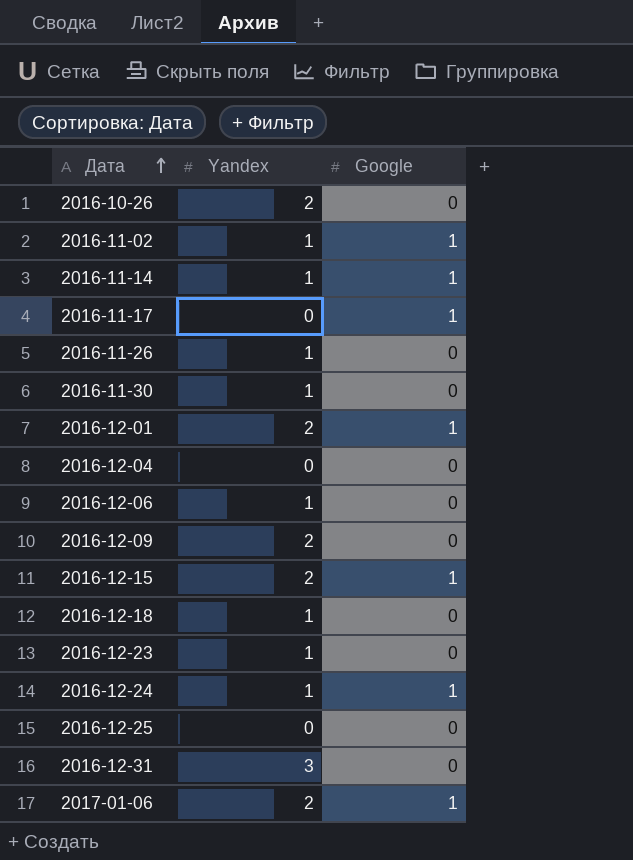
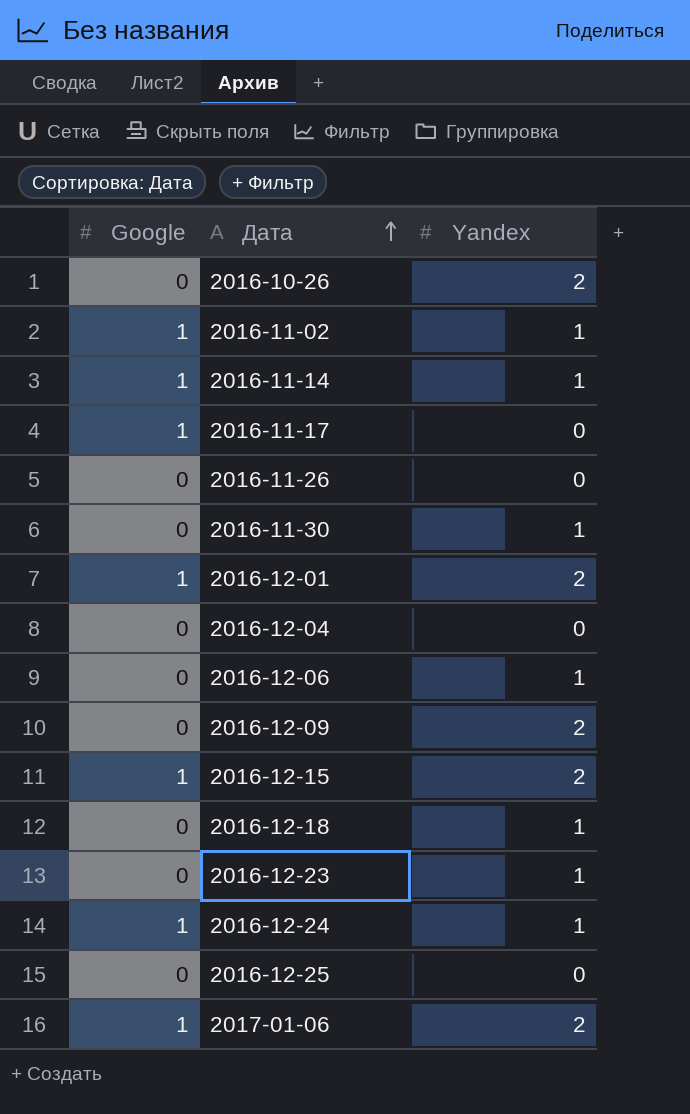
column Google | position: 3 -> 1
row 2016-12-31: 3 | 0 -> none
2016-11-26 | Yandex: 1 -> 0

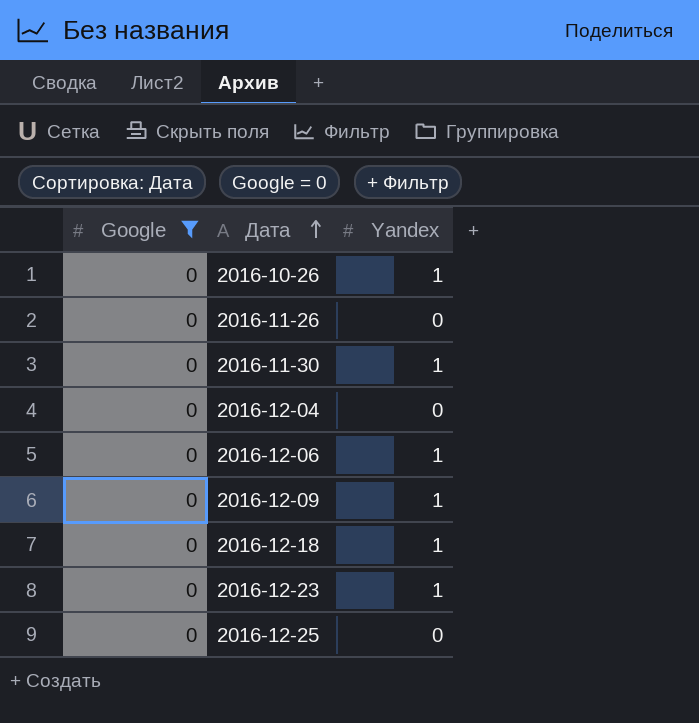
filter: none -> Google = 0
2016-10-26 | Yandex: 2 -> 1
2016-12-09 | Yandex: 2 -> 1

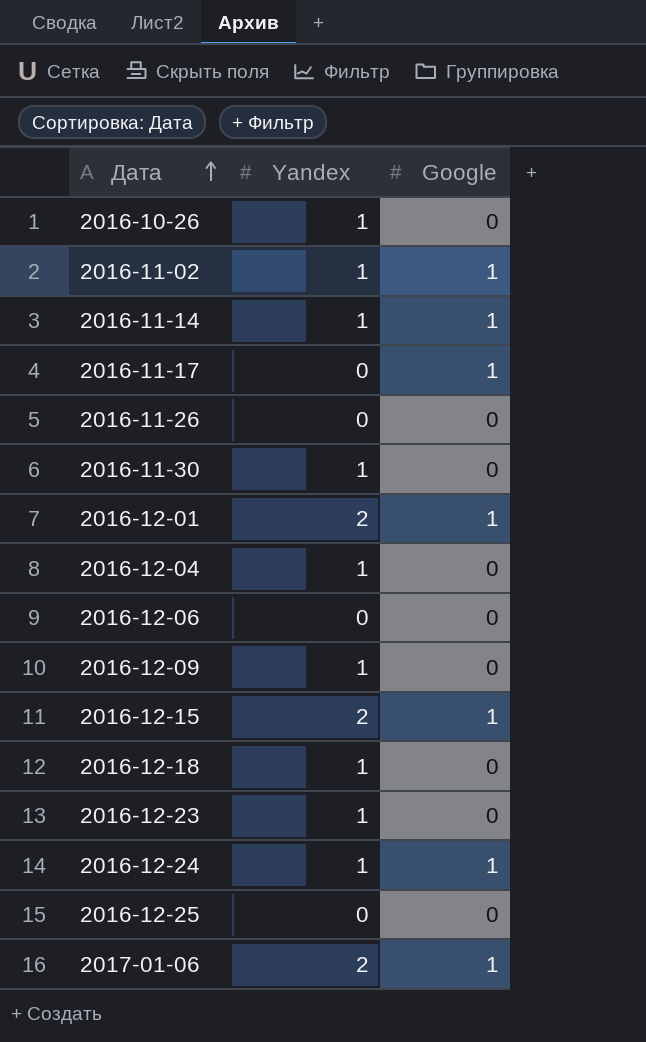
filter: Google = 0 -> none
column Google | position: 1 -> 3
2016-12-04 | Yandex: 0 -> 1
2016-12-06 | Yandex: 1 -> 0

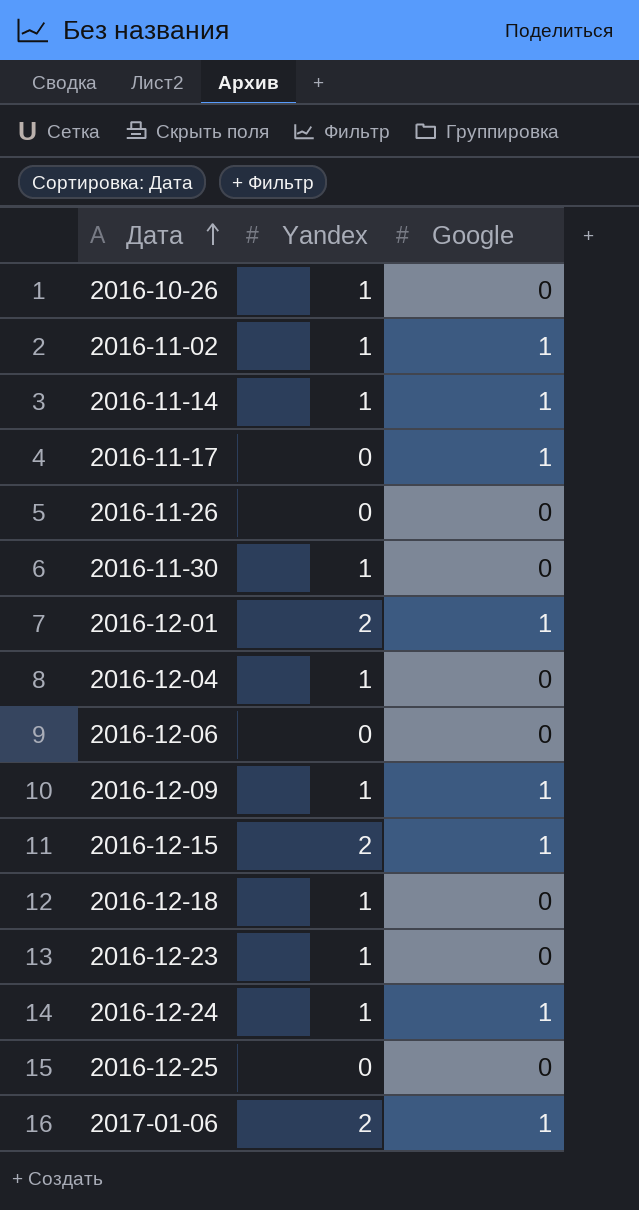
2016-12-09 | Google: 0 -> 1

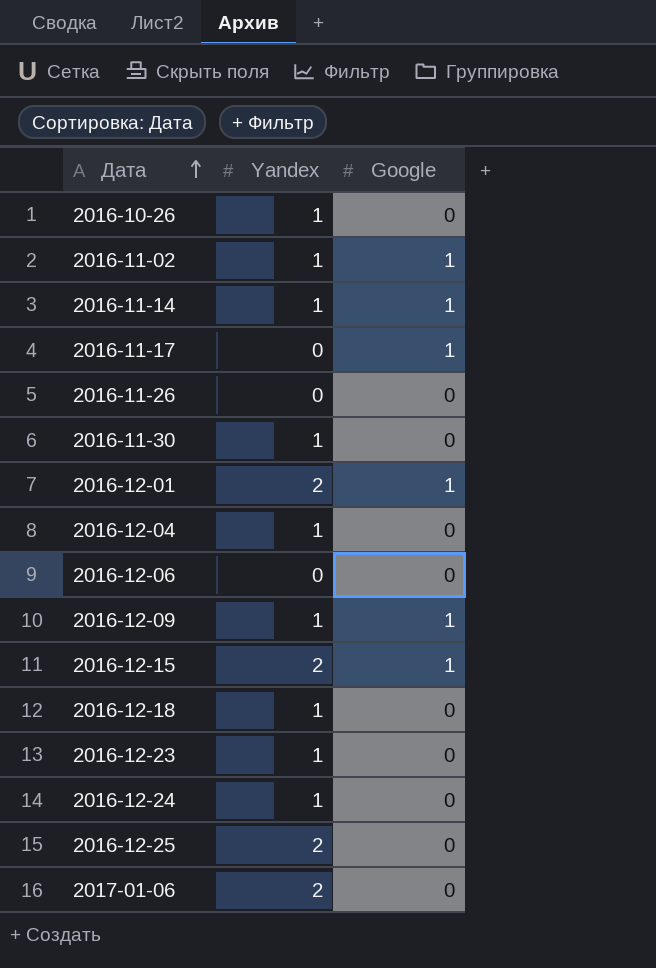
2016-12-24 | Google: 1 -> 0
2016-12-25 | Yandex: 0 -> 2
2017-01-06 | Google: 1 -> 0

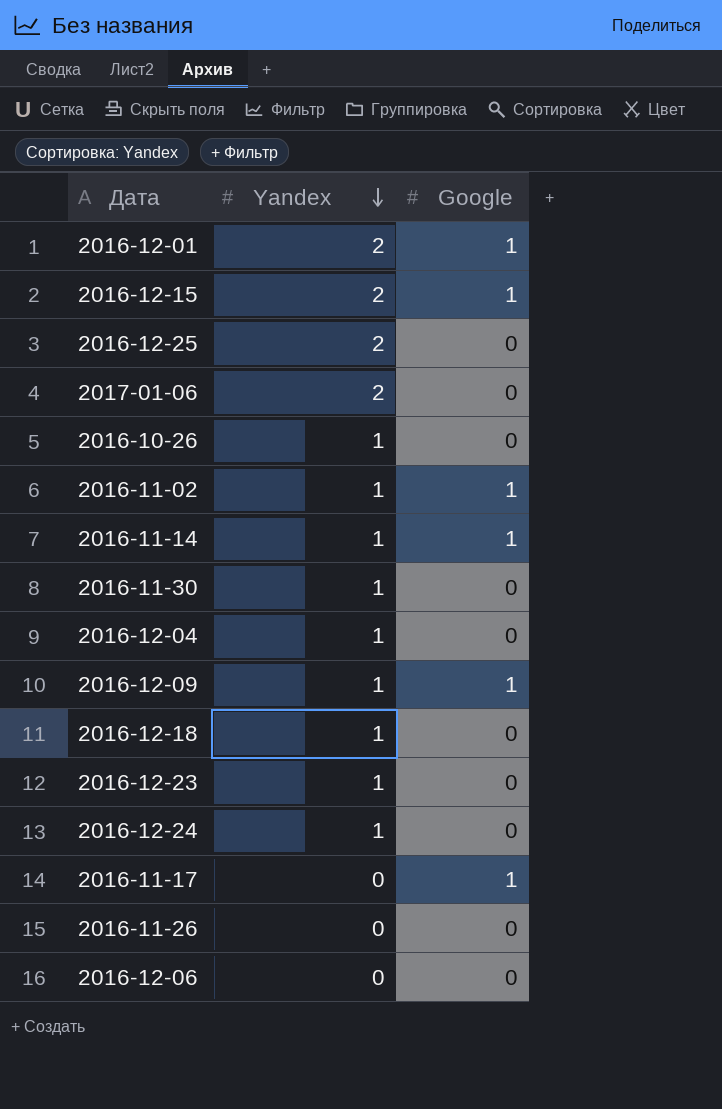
row order: Дата ascending -> Yandex descending

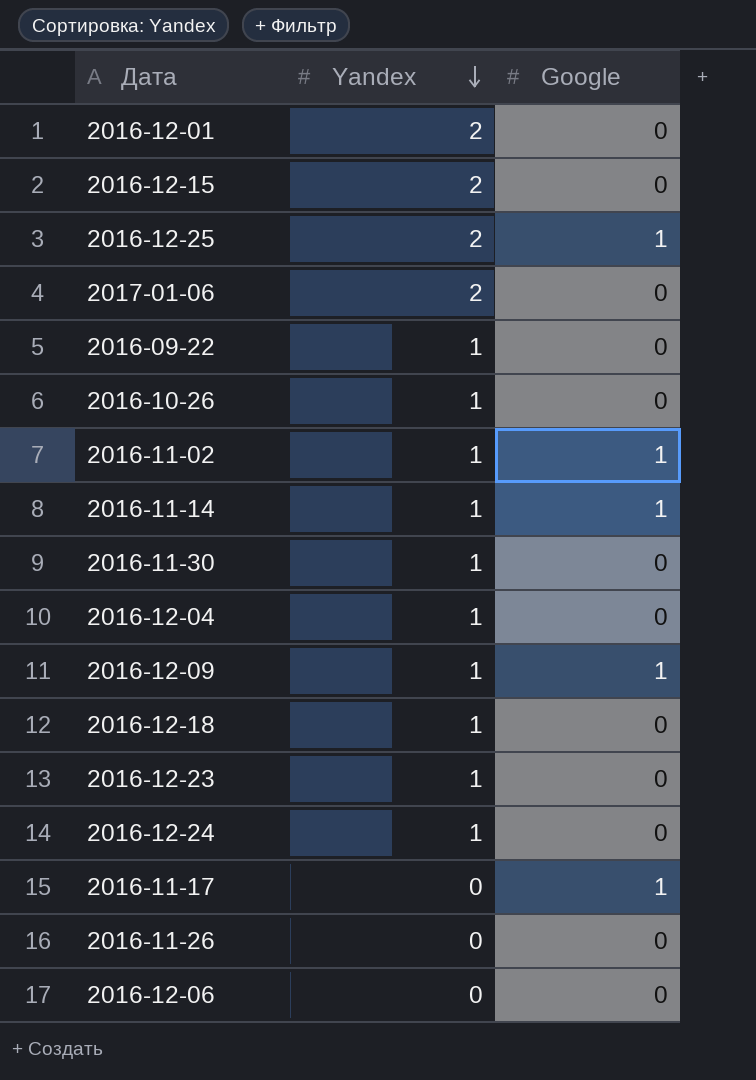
2016-12-01 | Google: 1 -> 0
2016-12-15 | Google: 1 -> 0
2016-12-25 | Google: 0 -> 1
row 2016-09-22: none -> 1 | 0

